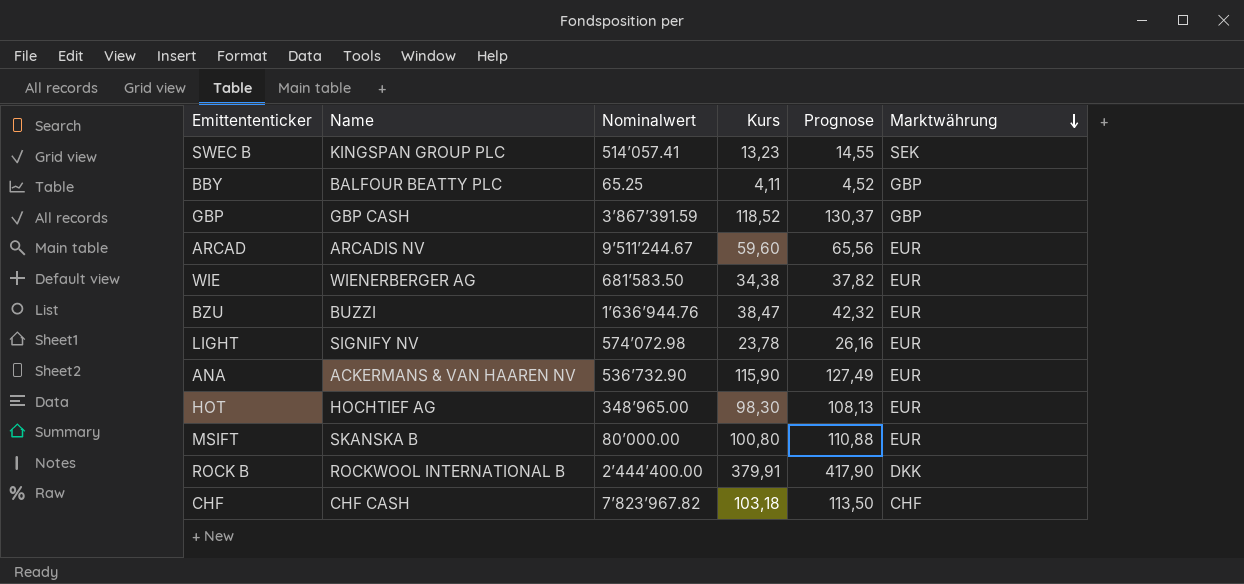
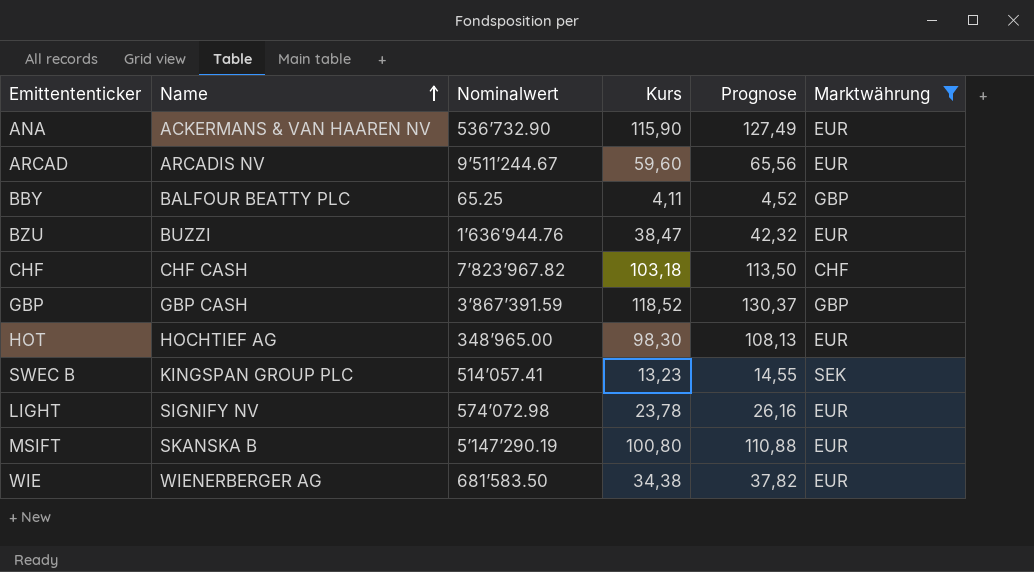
filter: none -> Marktwährung != DKK
row order: Marktwährung descending -> Name ascending
MSIFT | Nominalwert: 80’000.00 -> 5’147’290.19

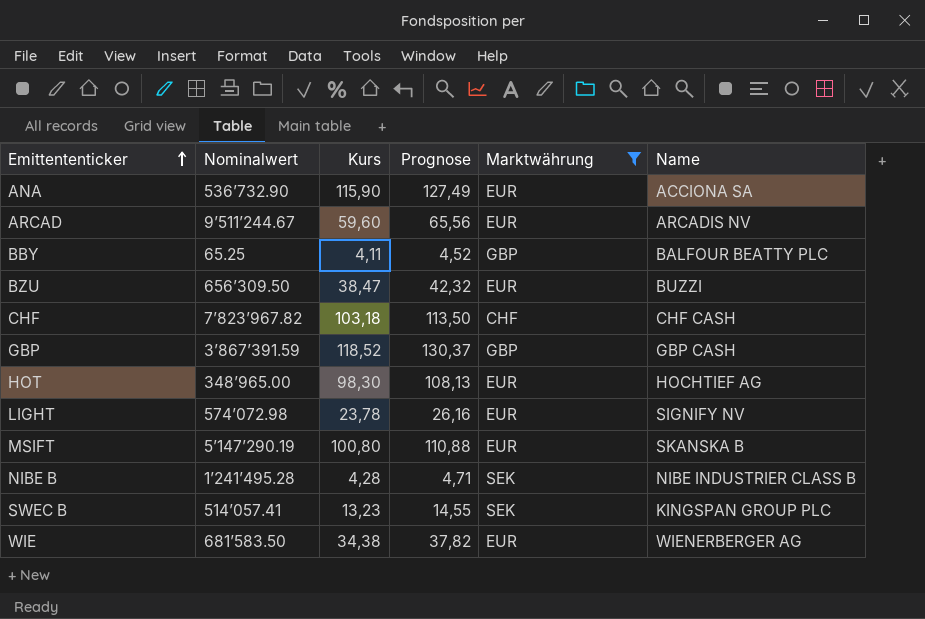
row order: Name ascending -> Emittententicker ascending
column Name | position: 2 -> 6
ANA | Name: ACKERMANS & VAN HAAREN NV -> ACCIONA SA
BZU | Nominalwert: 1’636’944.76 -> 656’309.50
row NIBE B: none -> 1’241’495.28 | 4,28 | 4,71 | SEK | NIBE INDUSTRIER CLASS B

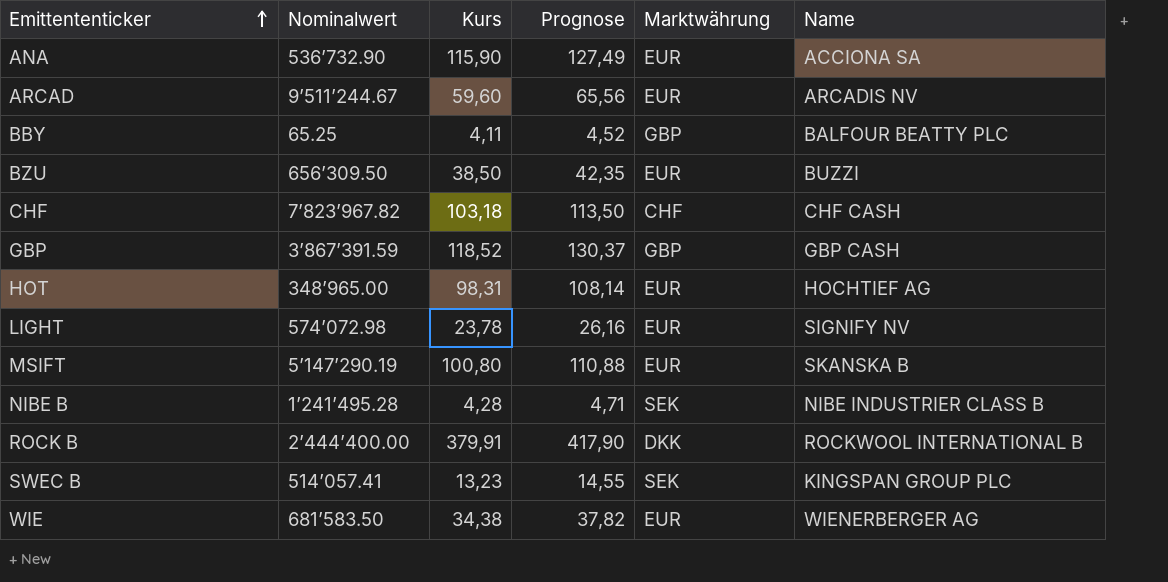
filter: Marktwährung != DKK -> none
BZU | Kurs: 38,47 -> 38,50
BZU | Prognose: 42,32 -> 42,35
HOT | Kurs: 98,30 -> 98,31
HOT | Prognose: 108,13 -> 108,14

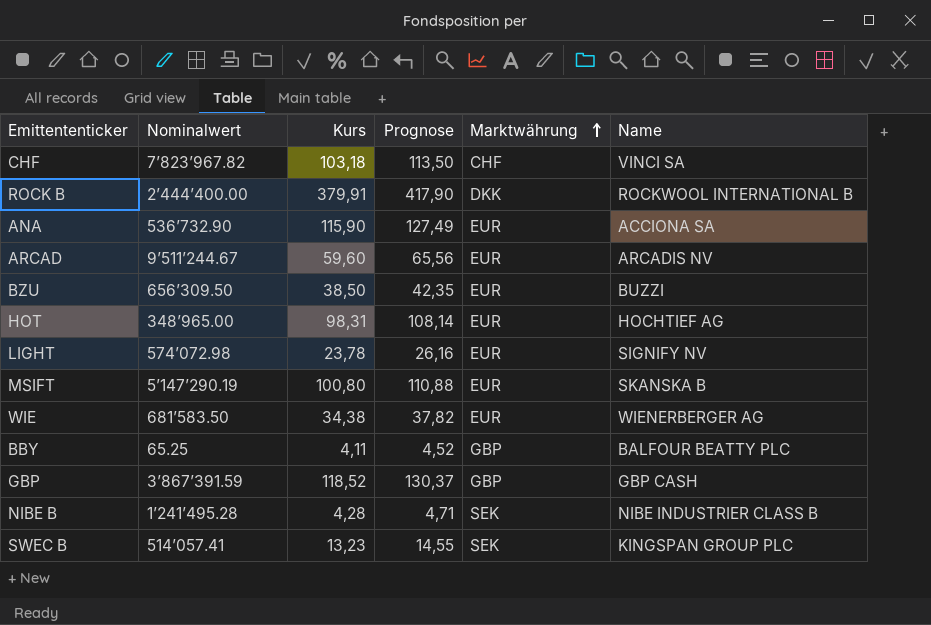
row order: Emittententicker ascending -> Marktwährung ascending
CHF | Name: CHF CASH -> VINCI SA

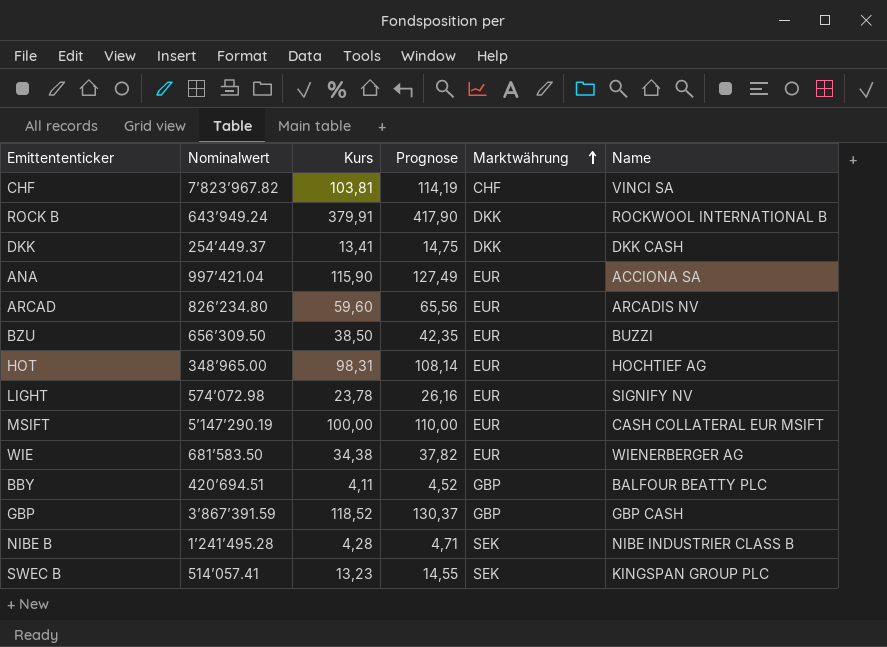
CHF | Kurs: 103,18 -> 103,81
CHF | Prognose: 113,50 -> 114,19
ROCK B | Nominalwert: 2’444’400.00 -> 643’949.24
row DKK: none -> 254’449.37 | 13,41 | 14,75 | DKK | DKK CASH
ANA | Nominalwert: 536’732.90 -> 997’421.04
ARCAD | Nominalwert: 9’511’244.67 -> 826’234.80
MSIFT | Kurs: 100,80 -> 100,00
MSIFT | Prognose: 110,88 -> 110,00
MSIFT | Name: SKANSKA B -> CASH COLLATERAL EUR MSIFT
BBY | Nominalwert: 65.25 -> 420’694.51

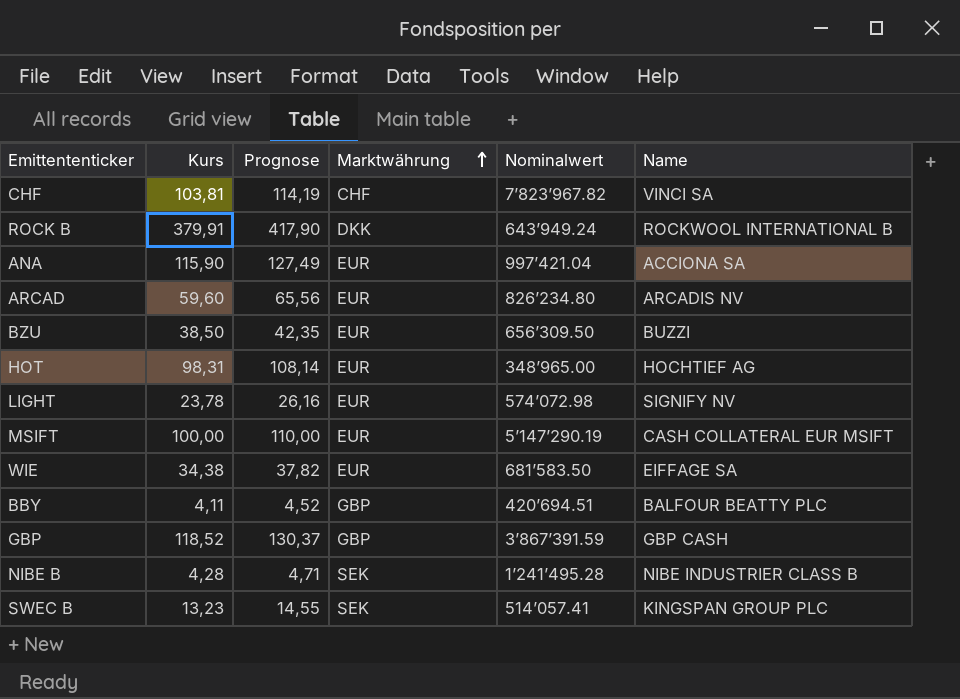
column Nominalwert | position: 2 -> 5
row DKK: 254’449.37 | 13,41 | 14,75 | DKK | DKK CASH -> none
WIE | Name: WIENERBERGER AG -> EIFFAGE SA

